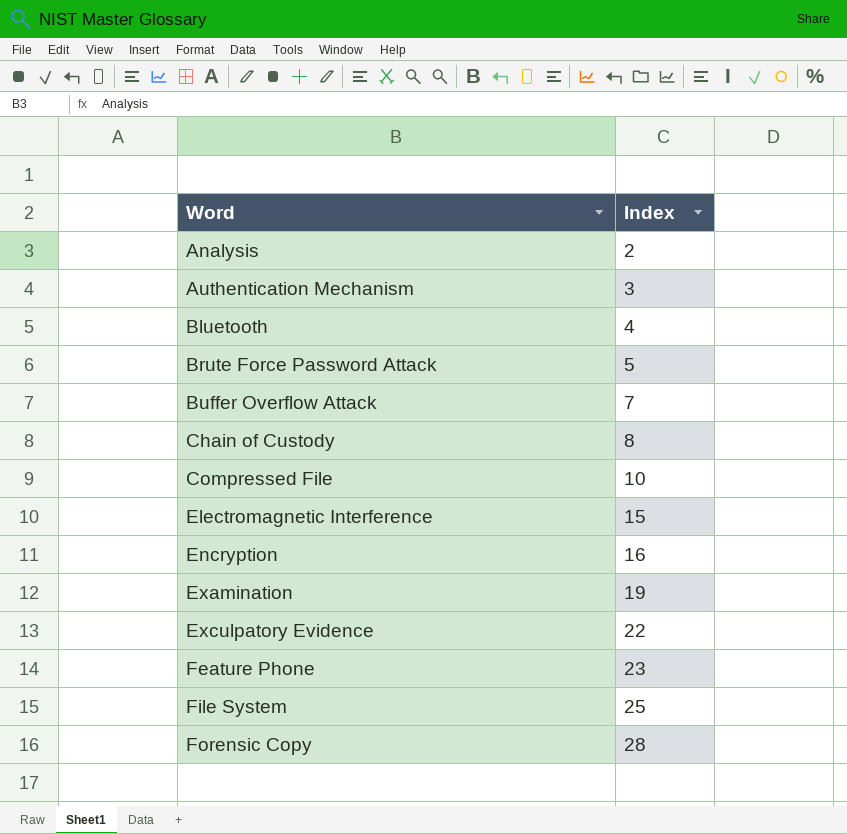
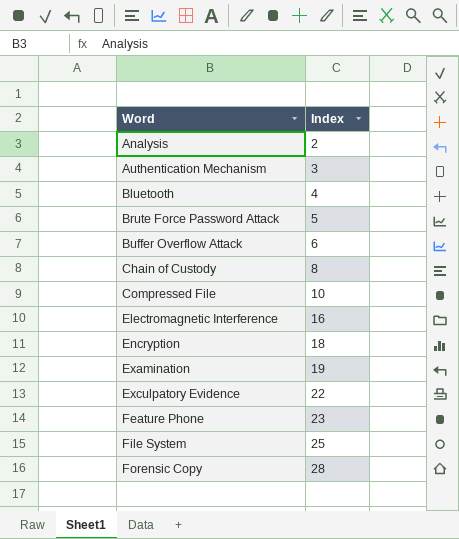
Buffer Overflow Attack | Index: 7 -> 6
Electromagnetic Interference | Index: 15 -> 16
Encryption | Index: 16 -> 18

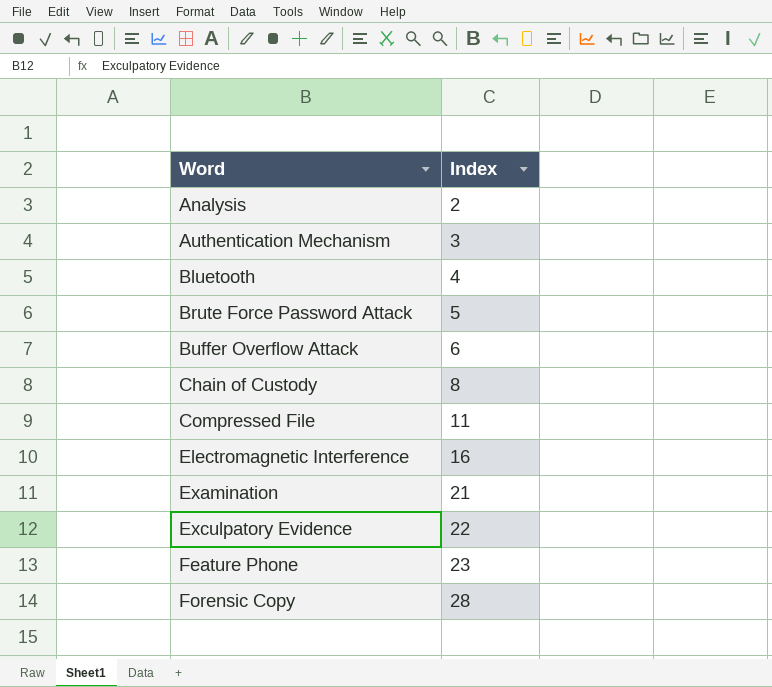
row Encryption: 18 -> none
row File System: 25 -> none
Compressed File | Index: 10 -> 11
Examination | Index: 19 -> 21

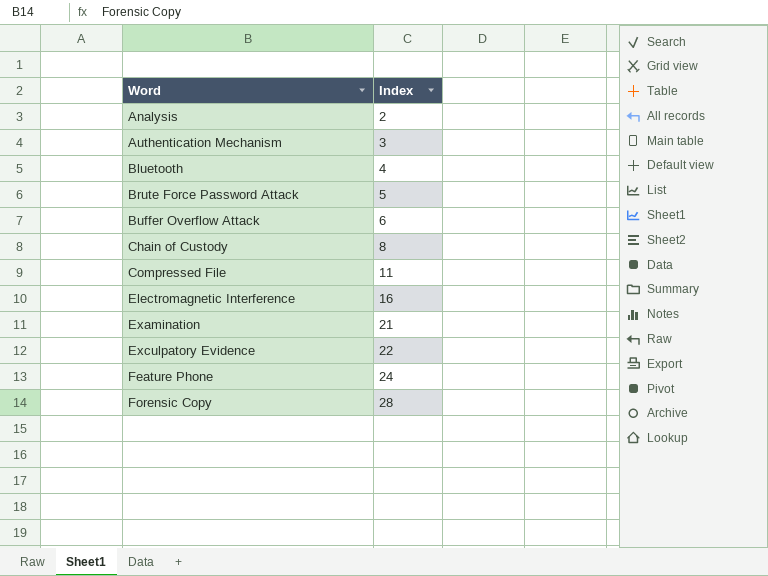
Feature Phone | Index: 23 -> 24

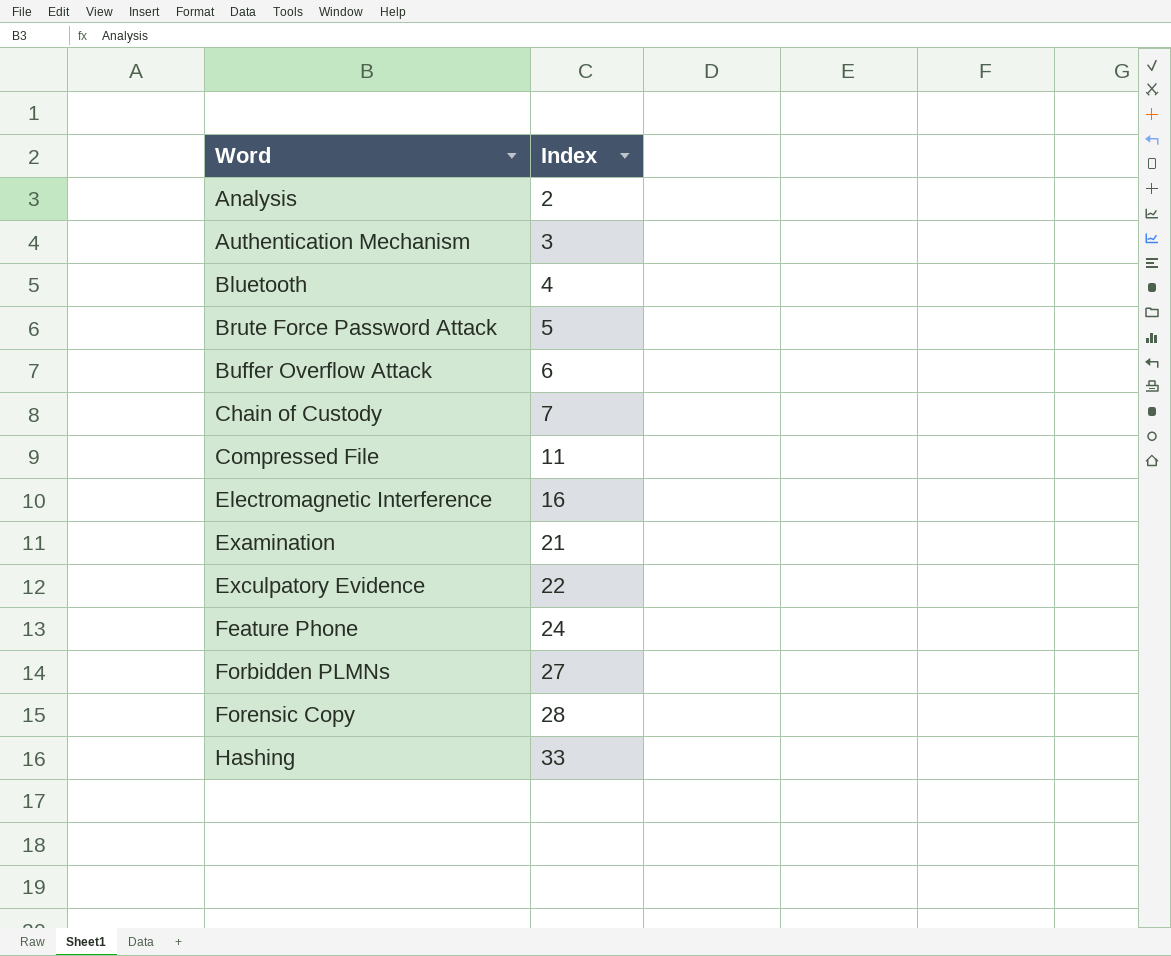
Chain of Custody | Index: 8 -> 7
row Forbidden PLMNs: none -> 27
row Hashing: none -> 33

